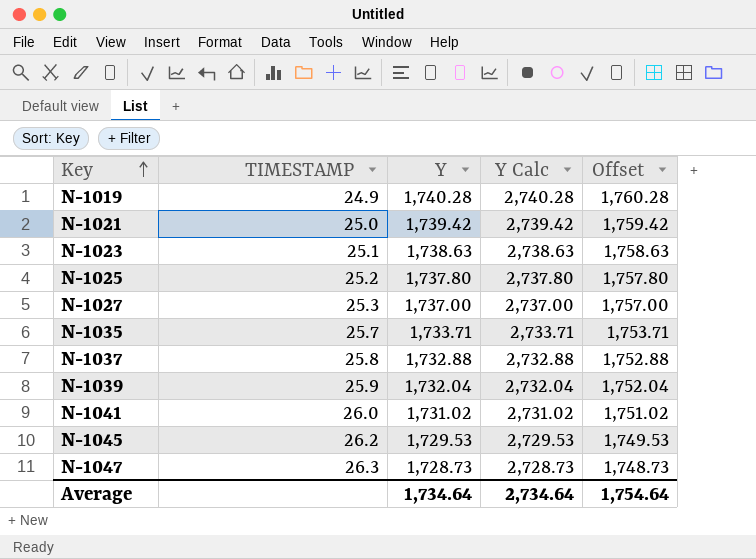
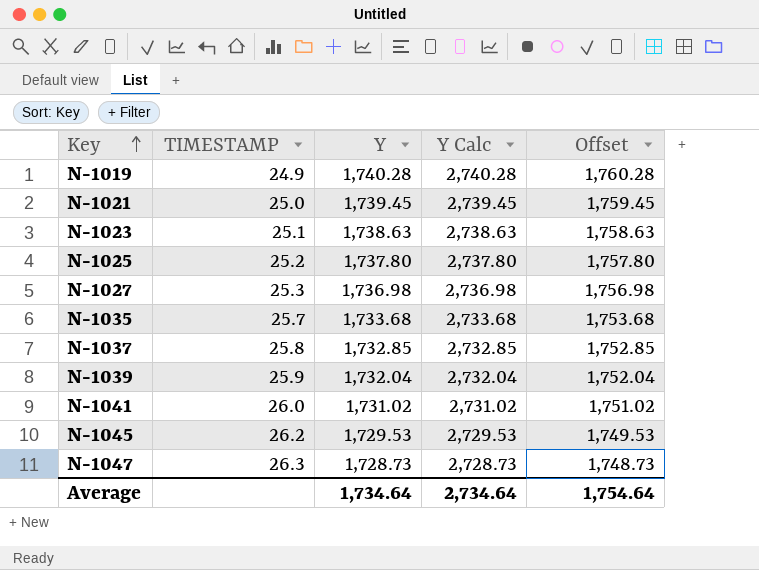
N-1021 | Y: 1,739.42 -> 1,739.45
N-1021 | Y Calc: 2,739.42 -> 2,739.45
N-1021 | Offset: 1,759.42 -> 1,759.45
N-1027 | Y: 1,737.00 -> 1,736.98
N-1027 | Y Calc: 2,737.00 -> 2,736.98
N-1027 | Offset: 1,757.00 -> 1,756.98
N-1035 | Y: 1,733.71 -> 1,733.68
N-1035 | Y Calc: 2,733.71 -> 2,733.68
N-1035 | Offset: 1,753.71 -> 1,753.68
N-1037 | Y: 1,732.88 -> 1,732.85
N-1037 | Y Calc: 2,732.88 -> 2,732.85
N-1037 | Offset: 1,752.88 -> 1,752.85

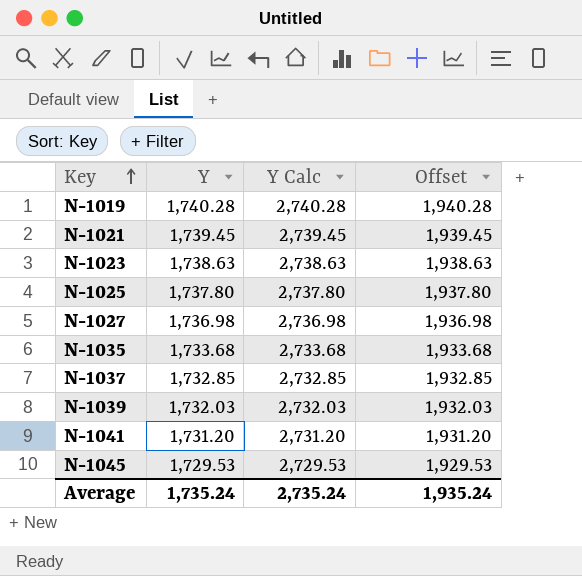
column TIMESTAMP | position: 2 -> none
column Offset | formula: [Y] + 20 -> [Y] + 200
row N-1047: 26.3 | 1,728.73 | 2,728.73 | 1,748.73 -> none
N-1039 | Y: 1,732.04 -> 1,732.03
N-1039 | Y Calc: 2,732.04 -> 2,732.03
N-1041 | Y: 1,731.02 -> 1,731.20
N-1041 | Y Calc: 2,731.02 -> 2,731.20
Average | Y: 1,734.64 -> 1,735.24
Average | Y Calc: 2,734.64 -> 2,735.24
Average | Offset: 1,754.64 -> 1,935.24

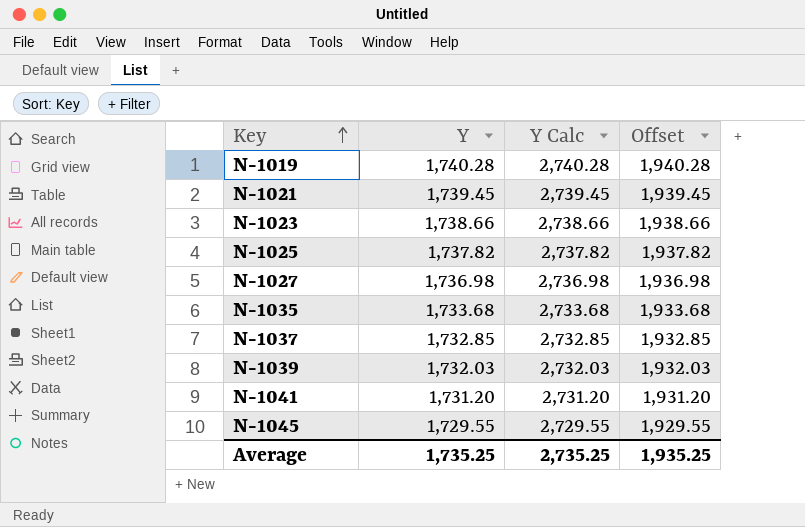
N-1023 | Y: 1,738.63 -> 1,738.66
N-1023 | Y Calc: 2,738.63 -> 2,738.66
N-1023 | Offset: 1,938.63 -> 1,938.66
N-1025 | Y: 1,737.80 -> 1,737.82
N-1025 | Y Calc: 2,737.80 -> 2,737.82
N-1025 | Offset: 1,937.80 -> 1,937.82
N-1045 | Y: 1,729.53 -> 1,729.55
N-1045 | Y Calc: 2,729.53 -> 2,729.55
N-1045 | Offset: 1,929.53 -> 1,929.55
Average | Y: 1,735.24 -> 1,735.25
Average | Y Calc: 2,735.24 -> 2,735.25
Average | Offset: 1,935.24 -> 1,935.25

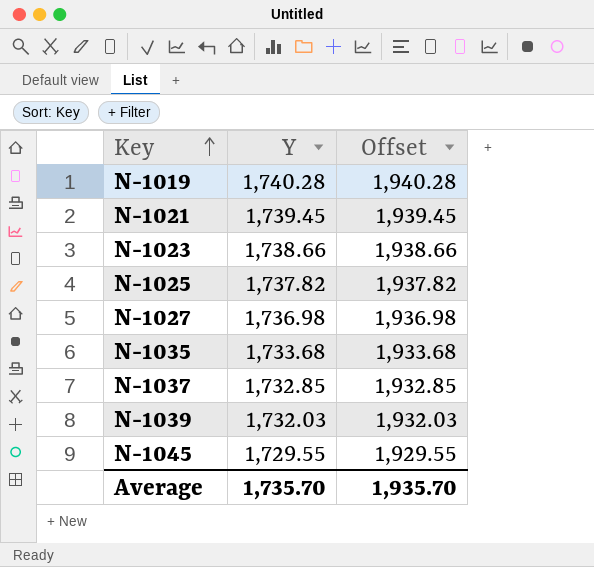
column Y Calc | formula: [Y] + 1000 -> none
row N-1041: 1,731.20 | 2,731.20 | 1,931.20 -> none
Average | Y: 1,735.25 -> 1,735.70
Average | Offset: 1,935.25 -> 1,935.70

